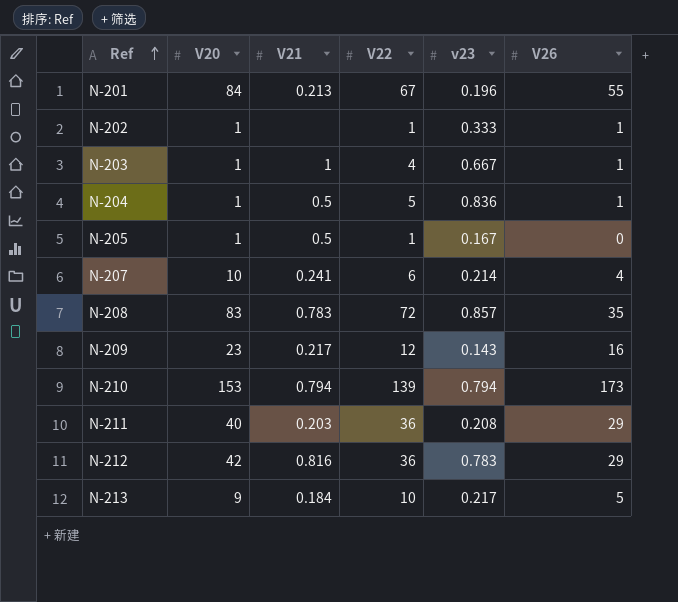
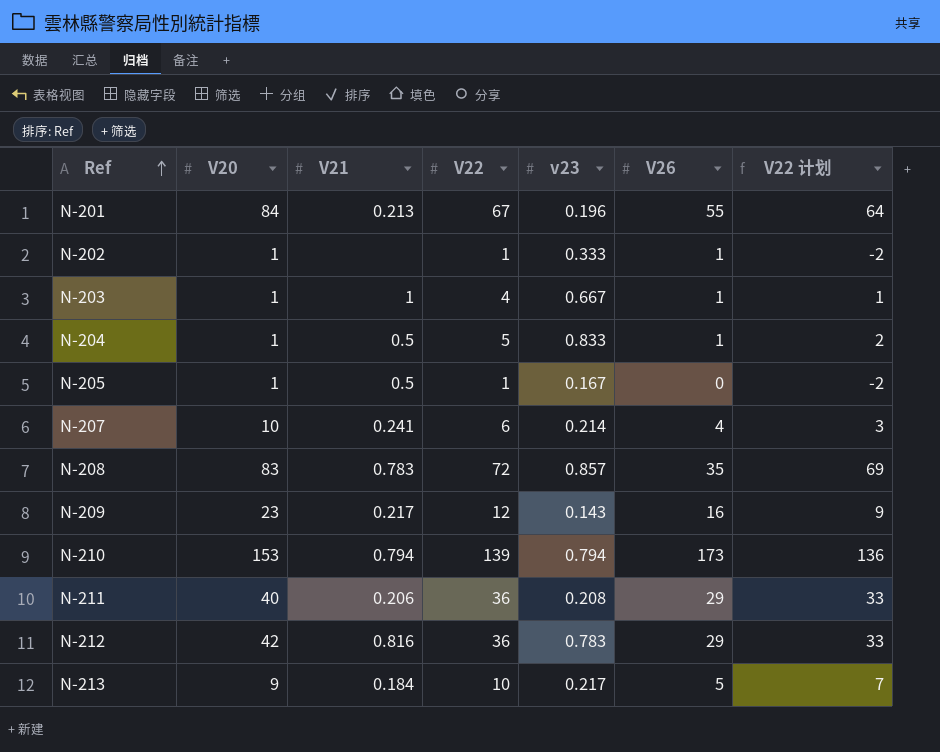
column V22 计划 | formula: none -> [V22] - 3
N-204 | v23: 0.836 -> 0.833
N-211 | V21: 0.203 -> 0.206

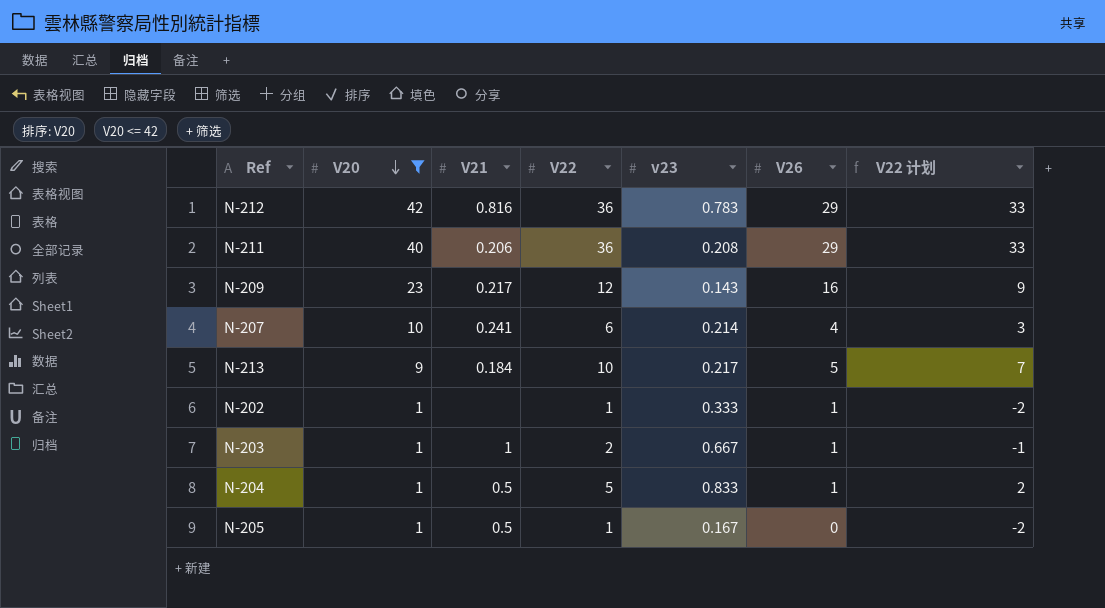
filter: none -> V20 <= 42
row order: Ref ascending -> V20 descending
N-203 | V22: 4 -> 2
N-203 | V22 计划: 1 -> -1

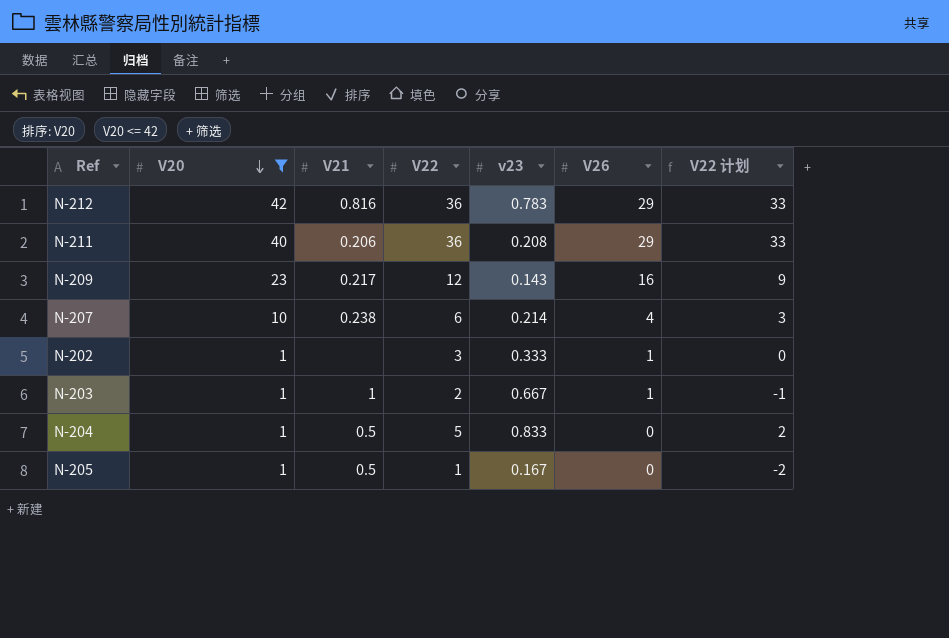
row N-213: 9 | 0.184 | 10 | 0.217 | 5 | 7 -> none
N-207 | V21: 0.241 -> 0.238
N-202 | V22: 1 -> 3
N-202 | V22 计划: -2 -> 0
N-204 | V26: 1 -> 0

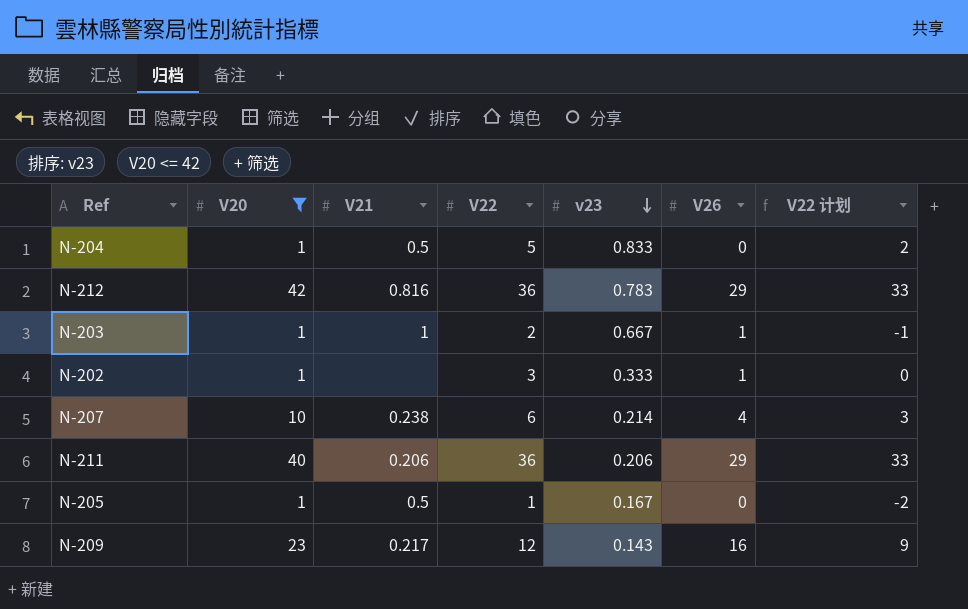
row order: V20 descending -> v23 descending
N-211 | v23: 0.208 -> 0.206

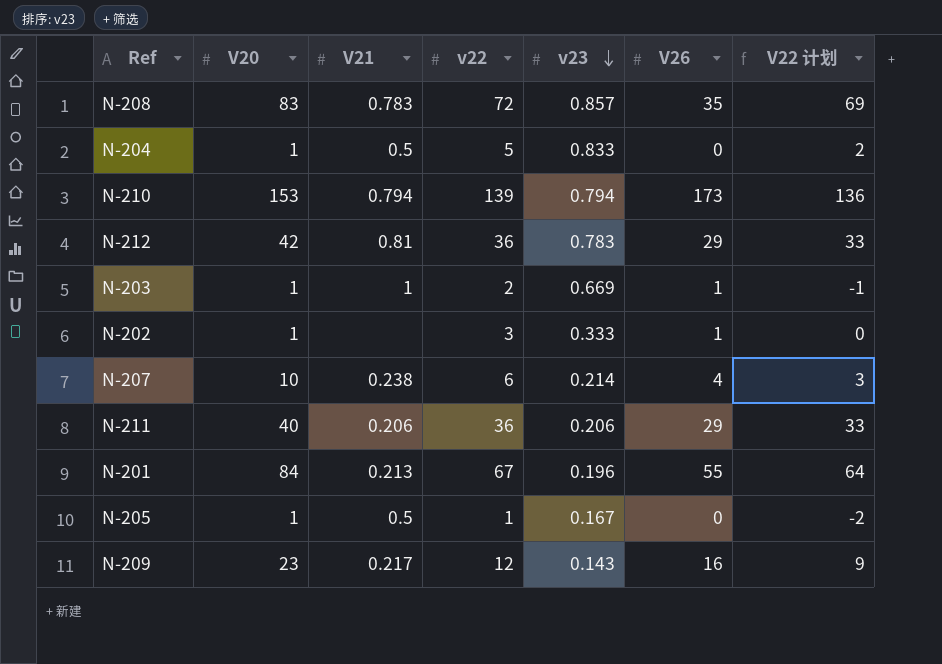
filter: V20 <= 42 -> none
column name: V22 -> v22
N-212 | V21: 0.816 -> 0.81
N-203 | v23: 0.667 -> 0.669

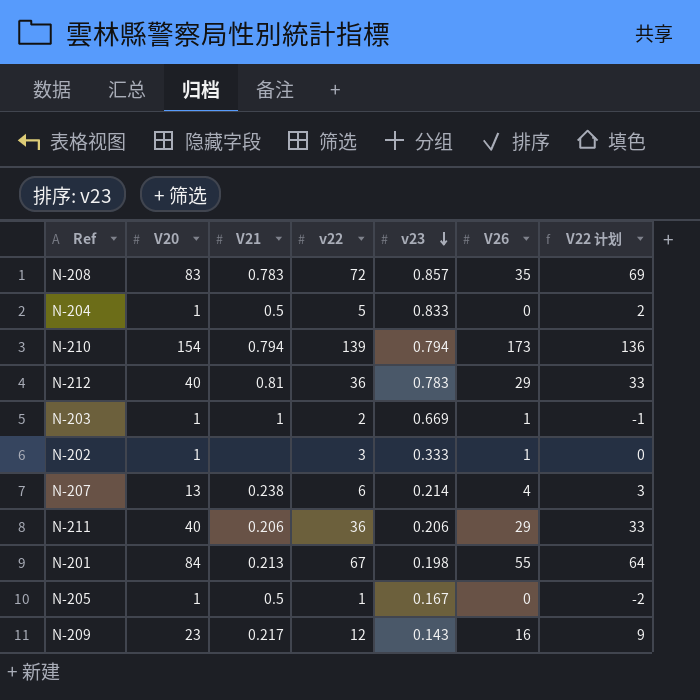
N-210 | V20: 153 -> 154
N-212 | V20: 42 -> 40
N-207 | V20: 10 -> 13
N-201 | v23: 0.196 -> 0.198

